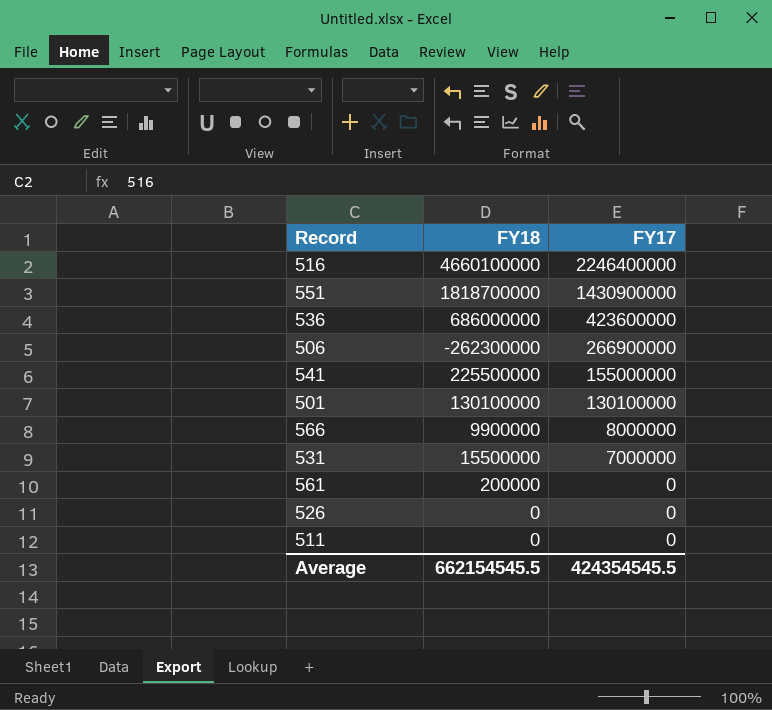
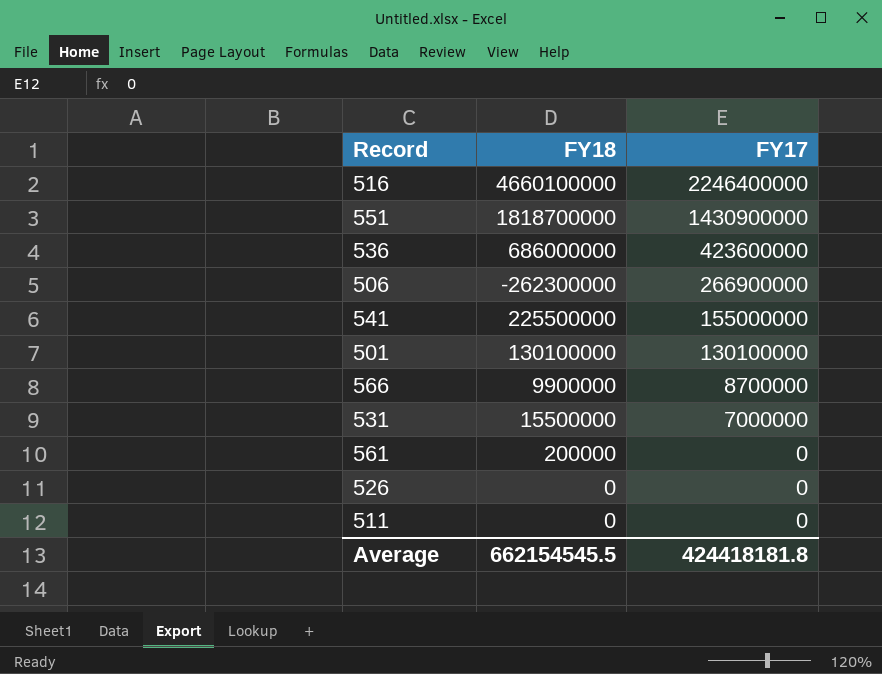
566 | FY17: 8000000 -> 8700000
Average | FY17: 424354545.5 -> 424418181.8

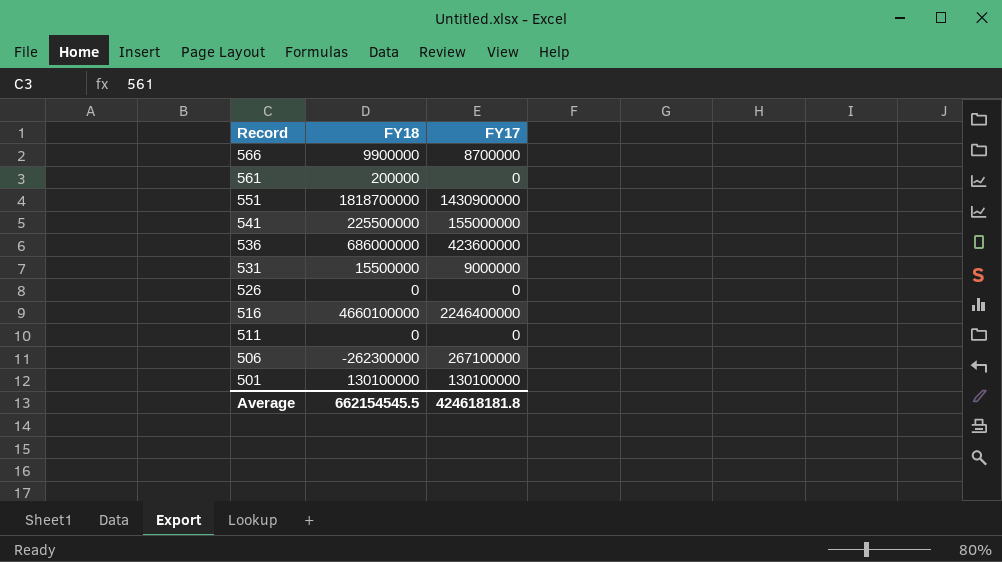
row order: FY17 descending -> Record descending
531 | FY17: 7000000 -> 9000000
506 | FY17: 266900000 -> 267100000
Average | FY17: 424418181.8 -> 424618181.8

